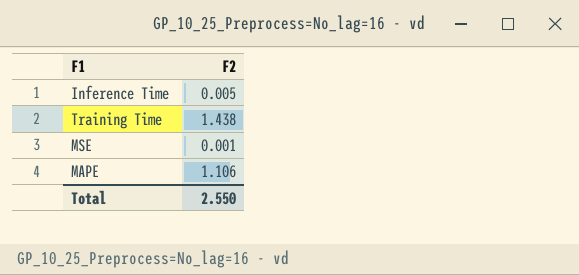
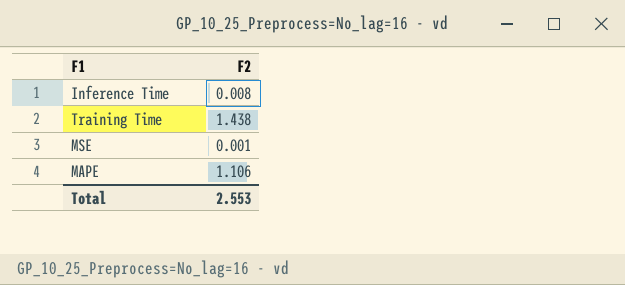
Inference Time | F2: 0.005 -> 0.008
Total | F2: 2.550 -> 2.553

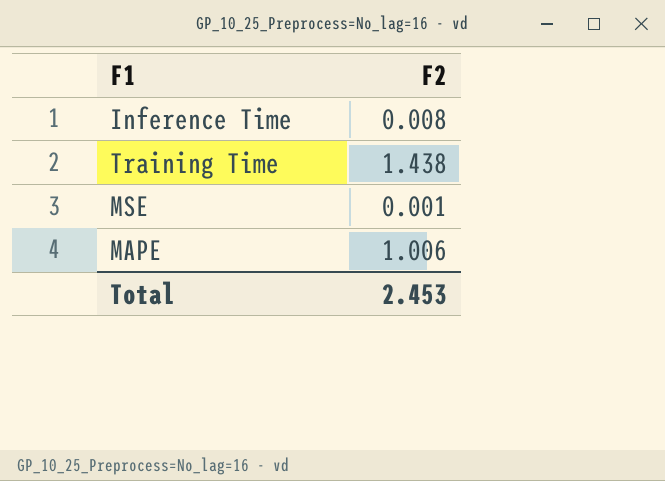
MAPE | F2: 1.106 -> 1.006
Total | F2: 2.553 -> 2.453

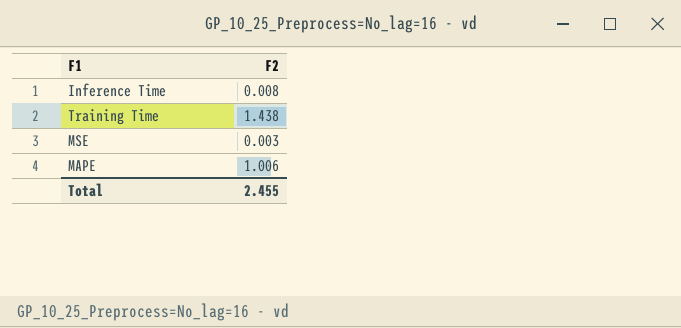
MSE | F2: 0.001 -> 0.003
Total | F2: 2.453 -> 2.455

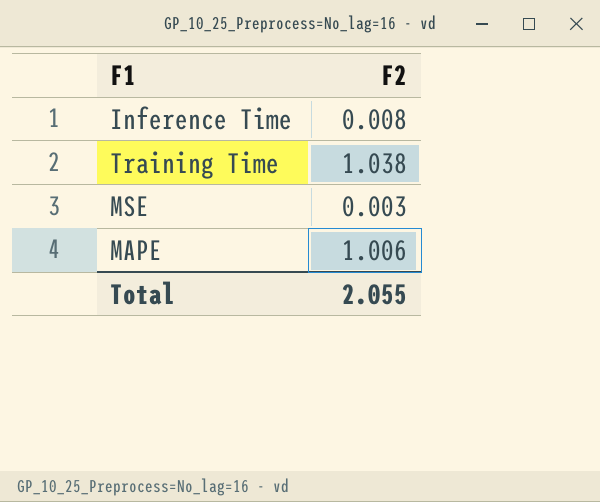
Training Time | F2: 1.438 -> 1.038
Total | F2: 2.455 -> 2.055

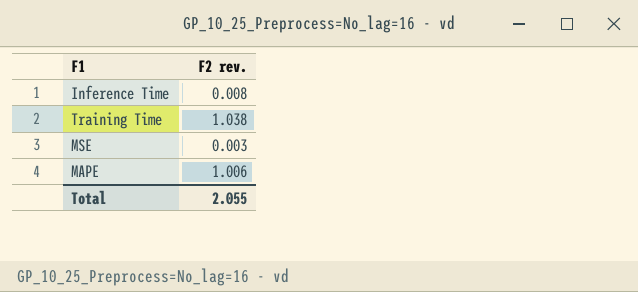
column name: F2 -> F2 rev.

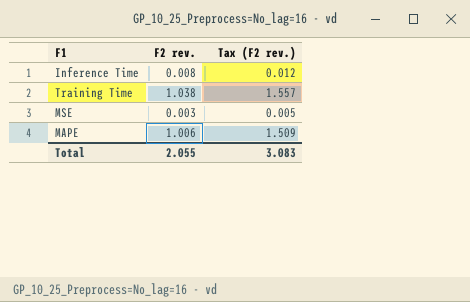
column Tax (F2 rev.) | formula: none -> [F2 rev.] * 1.5

